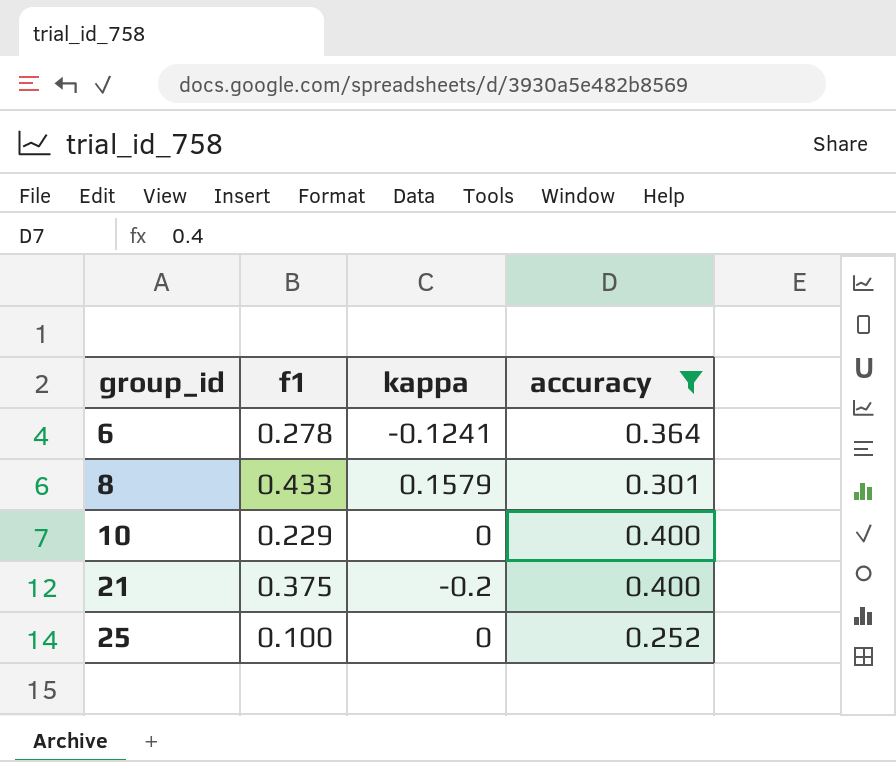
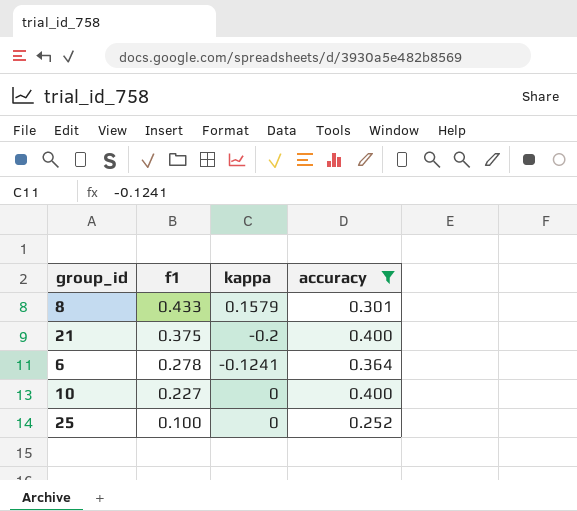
row order: group_id ascending -> f1 descending
10 | f1: 0.229 -> 0.227

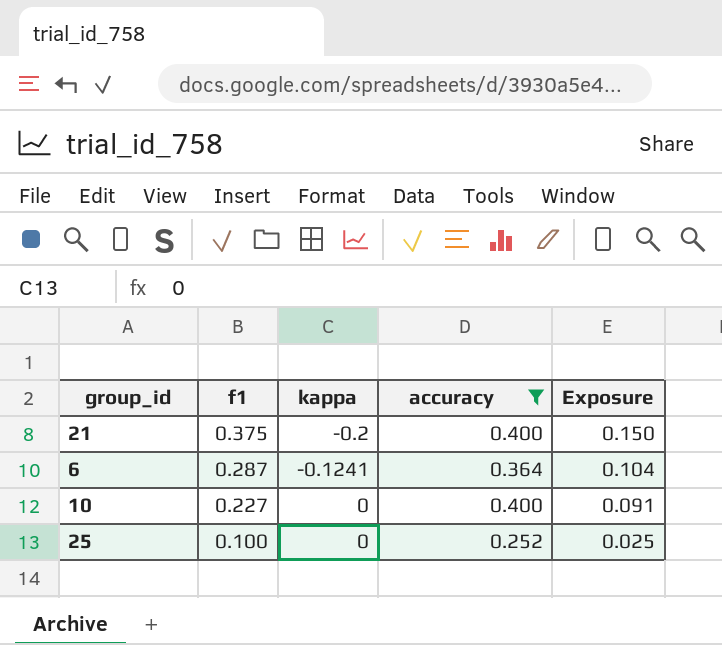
column Exposure | formula: none -> [f1] * [accuracy]
row 8: 0.433 | 0.1579 | 0.301 -> none
6 | f1: 0.278 -> 0.287

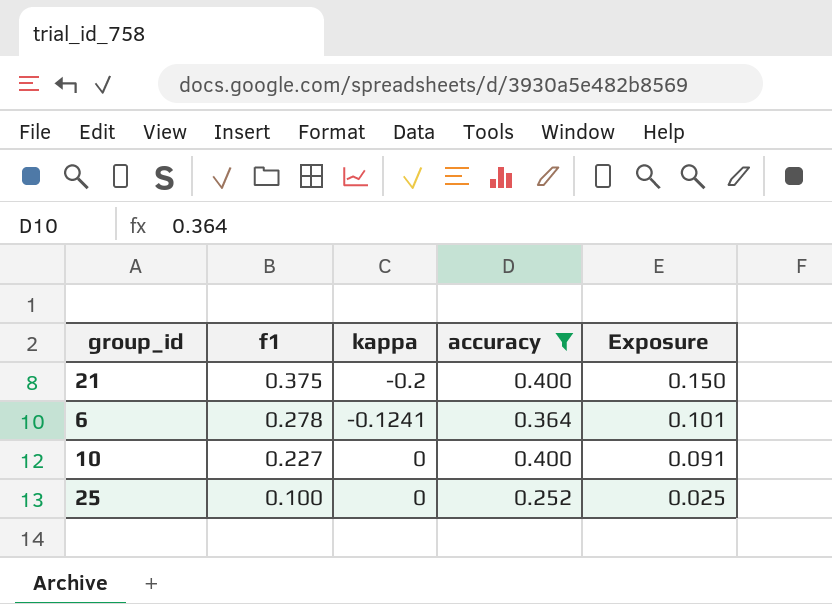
6 | f1: 0.287 -> 0.278
6 | Exposure: 0.104 -> 0.101

